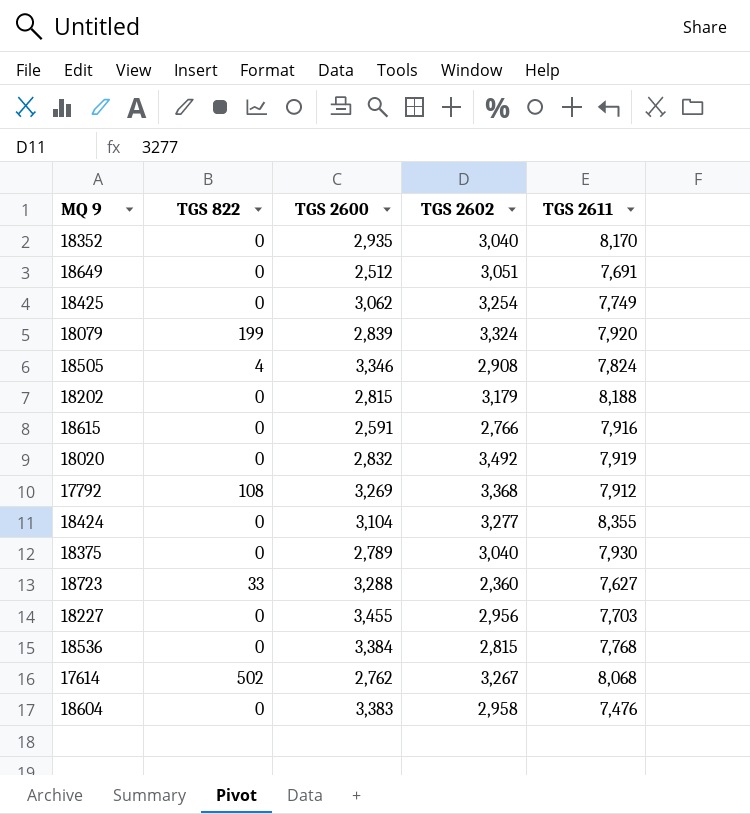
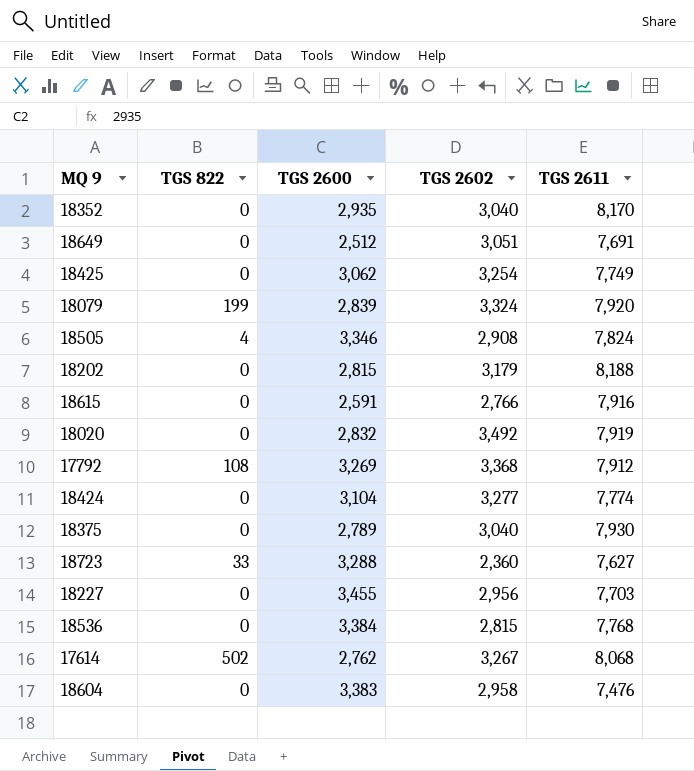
18424 | TGS 2611: 8,355 -> 7,774

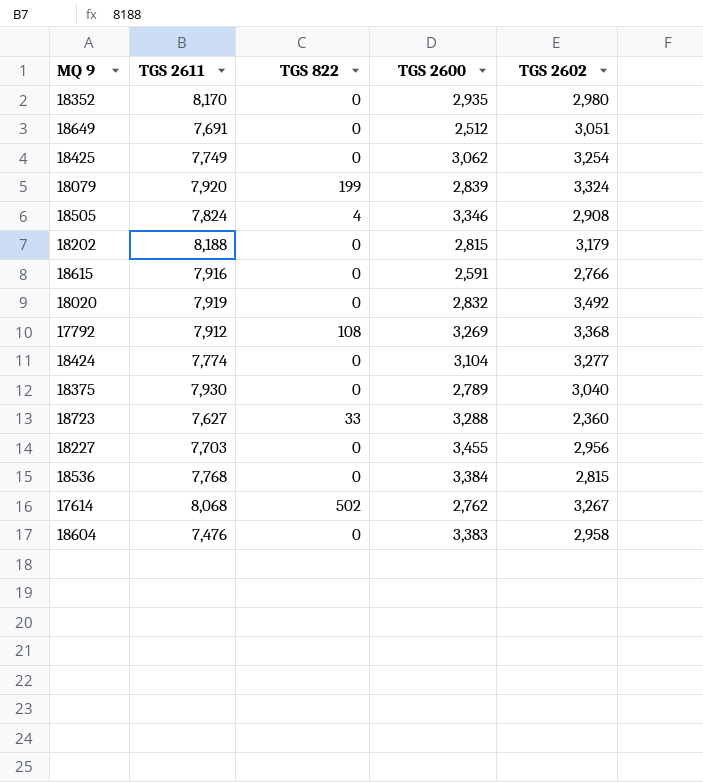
column TGS 2611 | position: 5 -> 2
18352 | TGS 2602: 3,040 -> 2,980

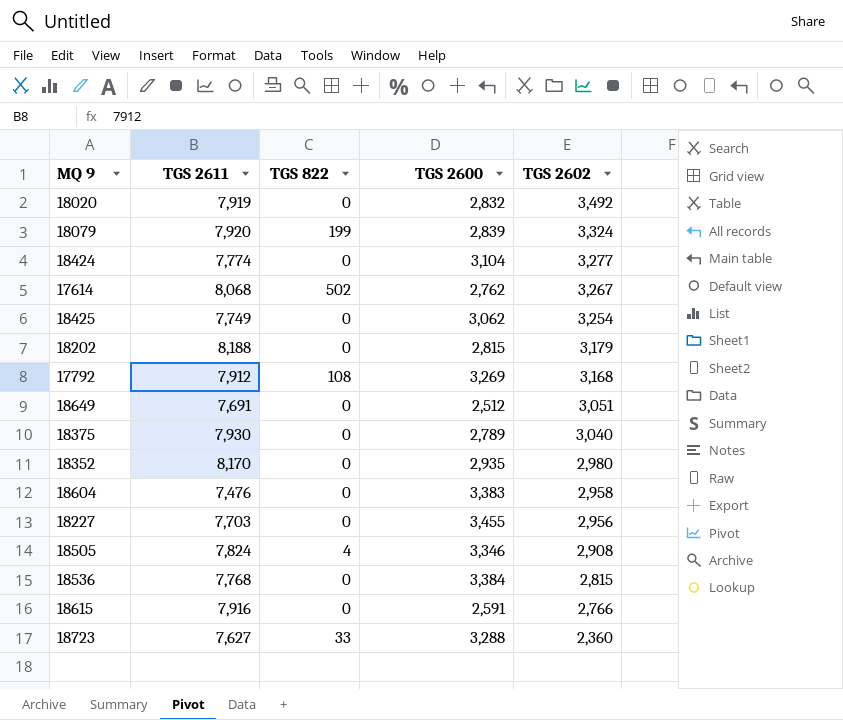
row order: none -> TGS 2602 descending
17792 | TGS 2602: 3,368 -> 3,168

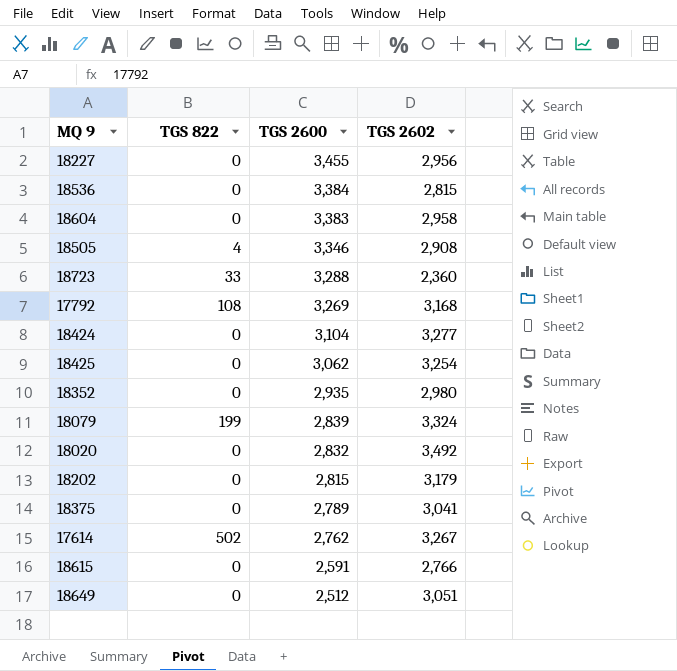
row order: TGS 2602 descending -> TGS 2600 descending
column TGS 2611 | position: 2 -> none
18375 | TGS 2602: 3,040 -> 3,041

